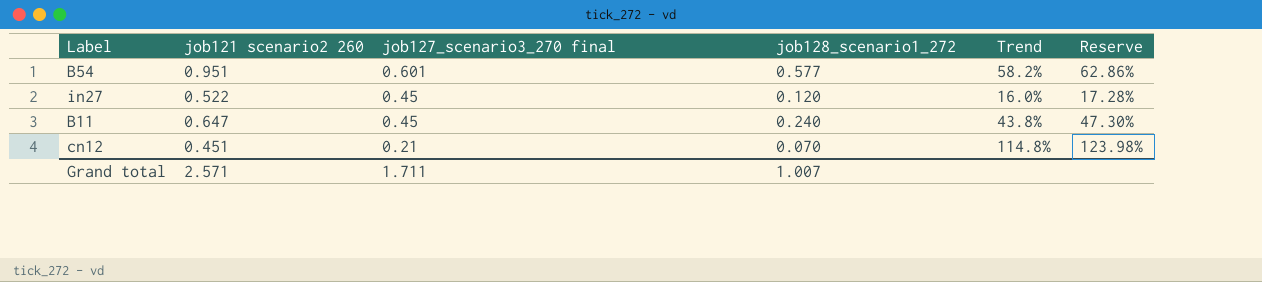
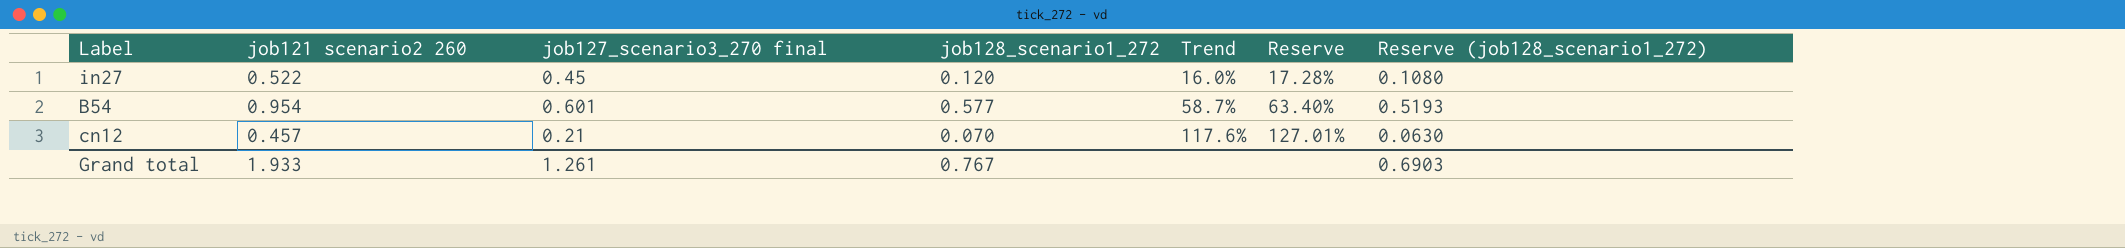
row order: job127_scenario3_270 final descending -> Trend ascending
column Reserve (job128_scenario1_272) | formula: none -> [job128_scenario1_272] * 0.9
row B11: 0.647 | 0.45 | 0.240 | 43.8% | 47.30% -> none
B54 | job121 scenario2 260: 0.951 -> 0.954
B54 | Trend: 58.2% -> 58.7%
B54 | Reserve: 62.86% -> 63.40%
cn12 | job121 scenario2 260: 0.451 -> 0.457
cn12 | Trend: 114.8% -> 117.6%
cn12 | Reserve: 123.98% -> 127.01%
Grand total | job121 scenario2 260: 2.571 -> 1.933
Grand total | job127_scenario3_270 final: 1.711 -> 1.261
Grand total | job128_scenario1_272: 1.007 -> 0.767

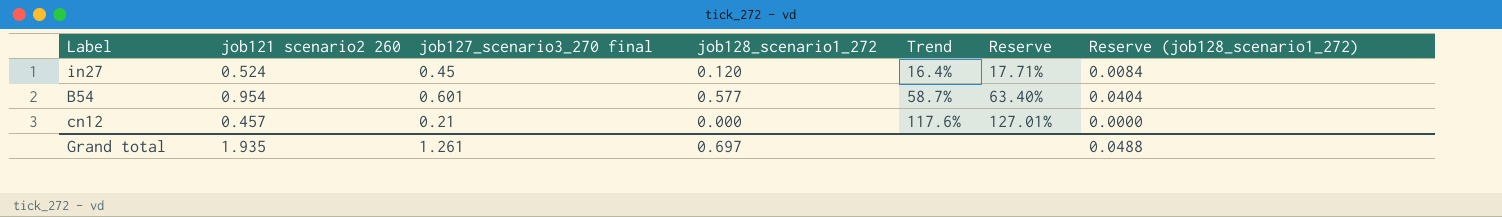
column Reserve (job128_scenario1_272) | formula: [job128_scenario1_272] * 0.9 -> [job128_scenario1_272] * 0.07
in27 | job121 scenario2 260: 0.522 -> 0.524
in27 | Trend: 16.0% -> 16.4%
in27 | Reserve: 17.28% -> 17.71%
cn12 | job128_scenario1_272: 0.070 -> 0.000
Grand total | job121 scenario2 260: 1.933 -> 1.935
Grand total | job128_scenario1_272: 0.767 -> 0.697
Grand total | Reserve (job128_scenario1_272): 0.6903 -> 0.0488

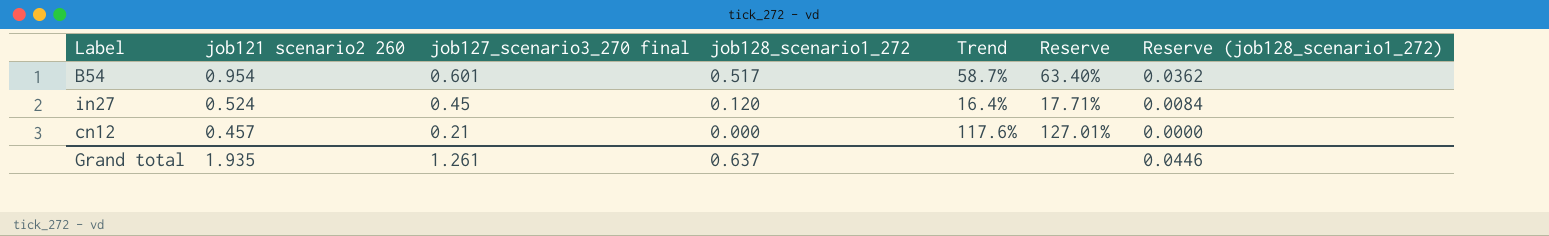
row order: Trend ascending -> job121 scenario2 260 descending
B54 | job128_scenario1_272: 0.577 -> 0.517
B54 | Reserve (job128_scenario1_272): 0.0404 -> 0.0362
Grand total | job128_scenario1_272: 0.697 -> 0.637
Grand total | Reserve (job128_scenario1_272): 0.0488 -> 0.0446

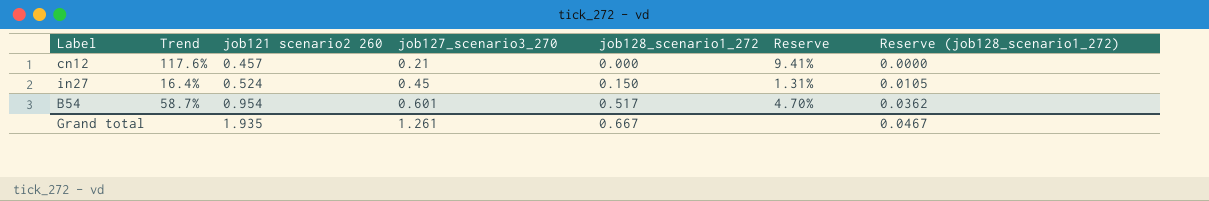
row order: job121 scenario2 260 descending -> job121 scenario2 260 ascending
column Trend | position: 5 -> 2
column name: job127_scenario3_270 final -> job127_scenario3_270
column Reserve | formula: [Trend] * 1.08 -> [Trend] * 0.08
in27 | job128_scenario1_272: 0.120 -> 0.150
in27 | Reserve (job128_scenario1_272): 0.0084 -> 0.0105
Grand total | job128_scenario1_272: 0.637 -> 0.667
Grand total | Reserve (job128_scenario1_272): 0.0446 -> 0.0467

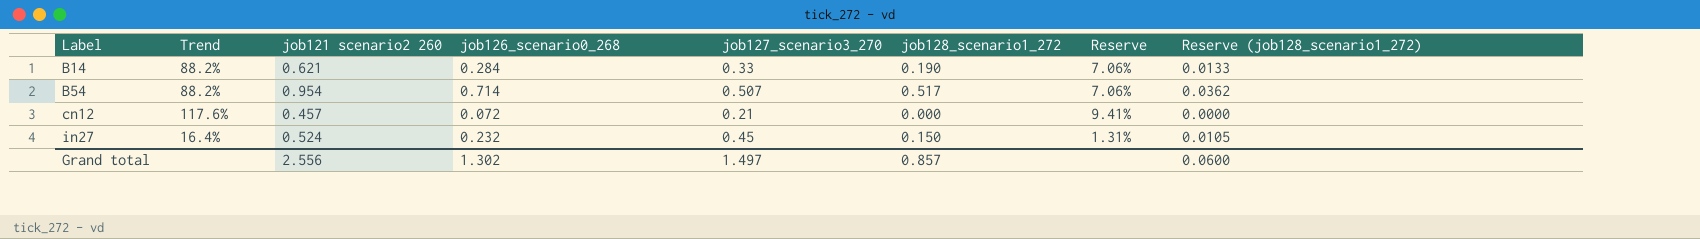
row order: job121 scenario2 260 ascending -> Label ascending
column job126_scenario0_268 | position: none -> 4
row B14: none -> 88.2% | 0.621 | 0.284 | 0.33 | 0.190 | 7.06% | 0.0133
B54 | Trend: 58.7% -> 88.2%
B54 | job127_scenario3_270: 0.601 -> 0.507
B54 | Reserve: 4.70% -> 7.06%
Grand total | job121 scenario2 260: 1.935 -> 2.556
Grand total | job127_scenario3_270: 1.261 -> 1.497
Grand total | job128_scenario1_272: 0.667 -> 0.857
Grand total | Reserve (job128_scenario1_272): 0.0467 -> 0.0600

